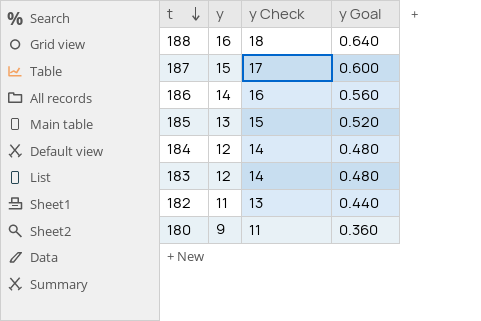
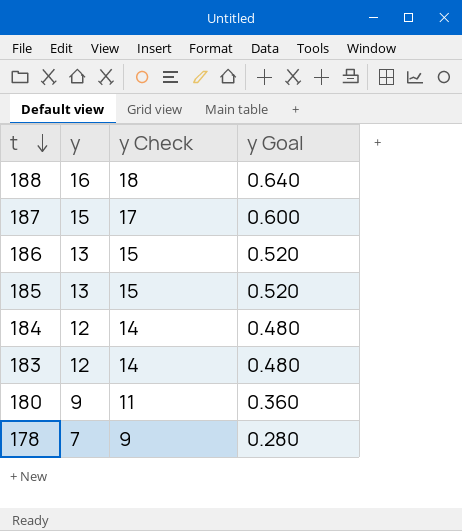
row 182: 11 | 13 | 0.440 -> none
186 | y: 14 -> 13
186 | y Check: 16 -> 15
186 | y Goal: 0.560 -> 0.520
row 178: none -> 7 | 9 | 0.280

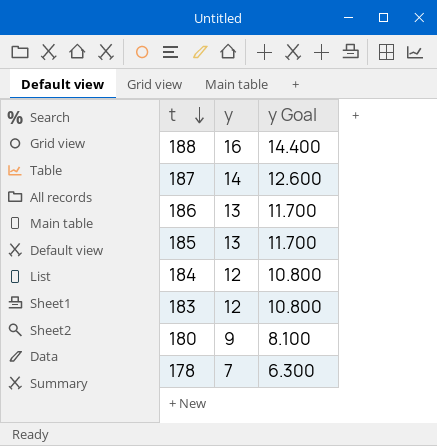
column y Check | formula: [y] + 2 -> none
column y Goal | formula: [y] * 0.04 -> [y] * 0.9
187 | y: 15 -> 14

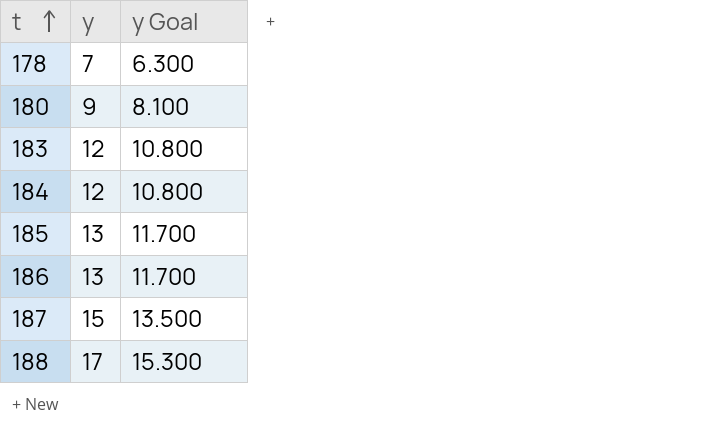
row order: t descending -> t ascending
187 | y: 14 -> 15
187 | y Goal: 12.600 -> 13.500
188 | y: 16 -> 17
188 | y Goal: 14.400 -> 15.300

